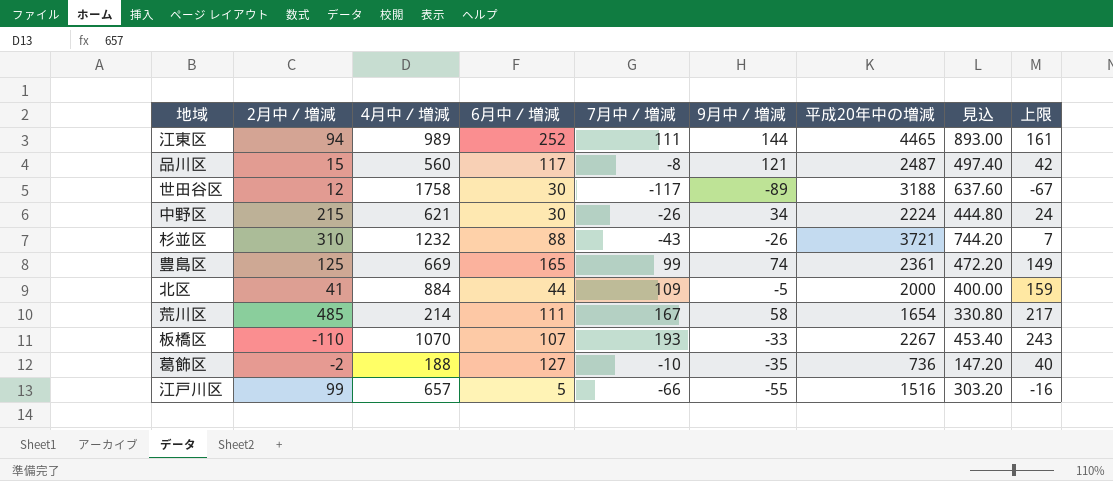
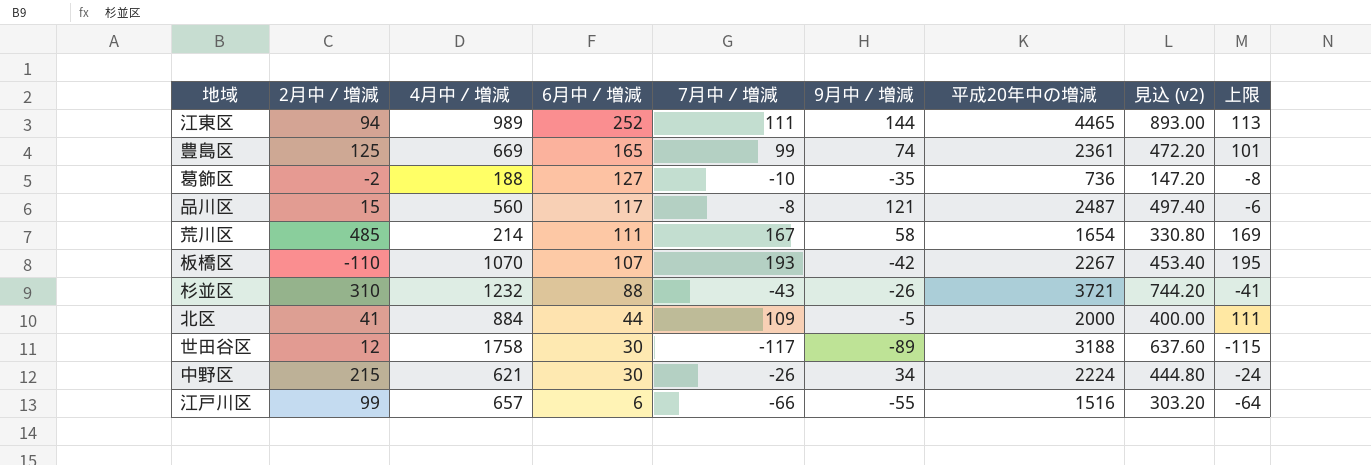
row order: none -> 6月中／増減 descending
column name: 見込 -> 見込 (v2)
column 上限 | formula: [7月中／増減] + 50 -> [7月中／増減] + 2
板橋区 | 9月中／増減: -33 -> -42
江戸川区 | 6月中／増減: 5 -> 6

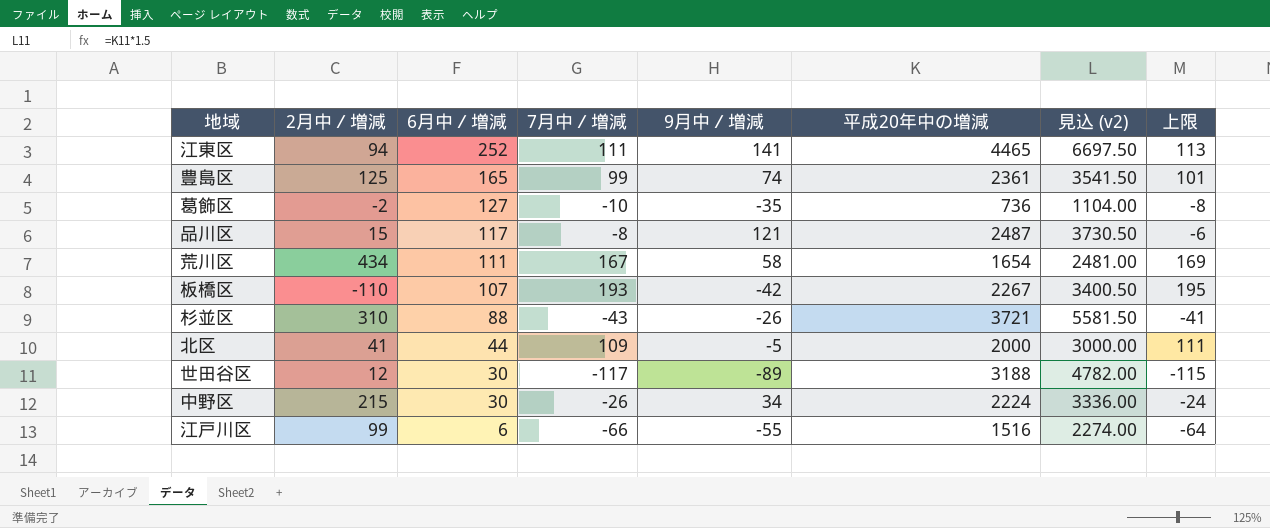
column 4月中／増減 | position: 3 -> none
column 見込 (v2) | formula: [平成20年中の増減] * 0.2 -> [平成20年中の増減] * 1.5
江東区 | 9月中／増減: 144 -> 141
荒川区 | 2月中／増減: 485 -> 434

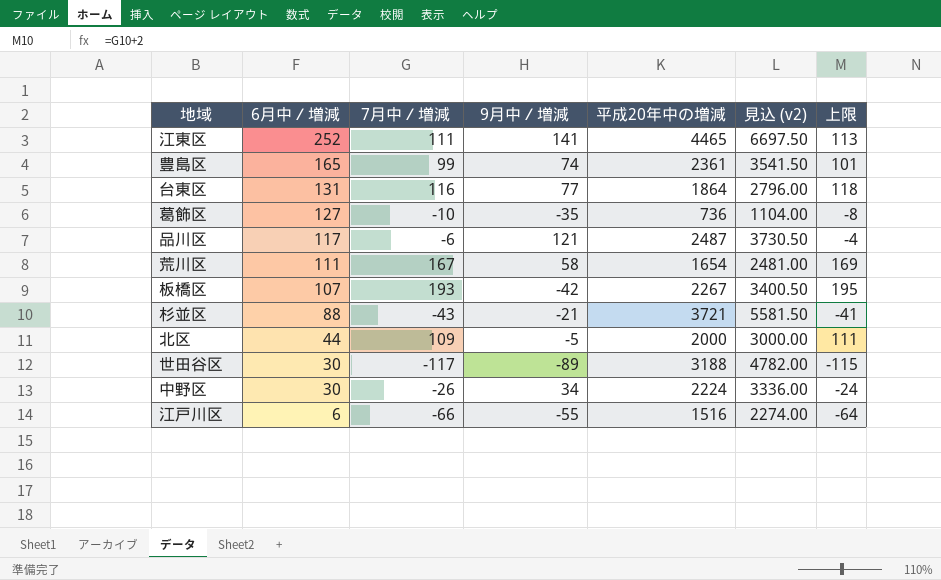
column 2月中／増減 | position: 2 -> none
row 台東区: none -> 131 | 116 | 77 | 1864 | 2796.00 | 118
品川区 | 7月中／増減: -8 -> -6
品川区 | 上限: -6 -> -4
杉並区 | 9月中／増減: -26 -> -21

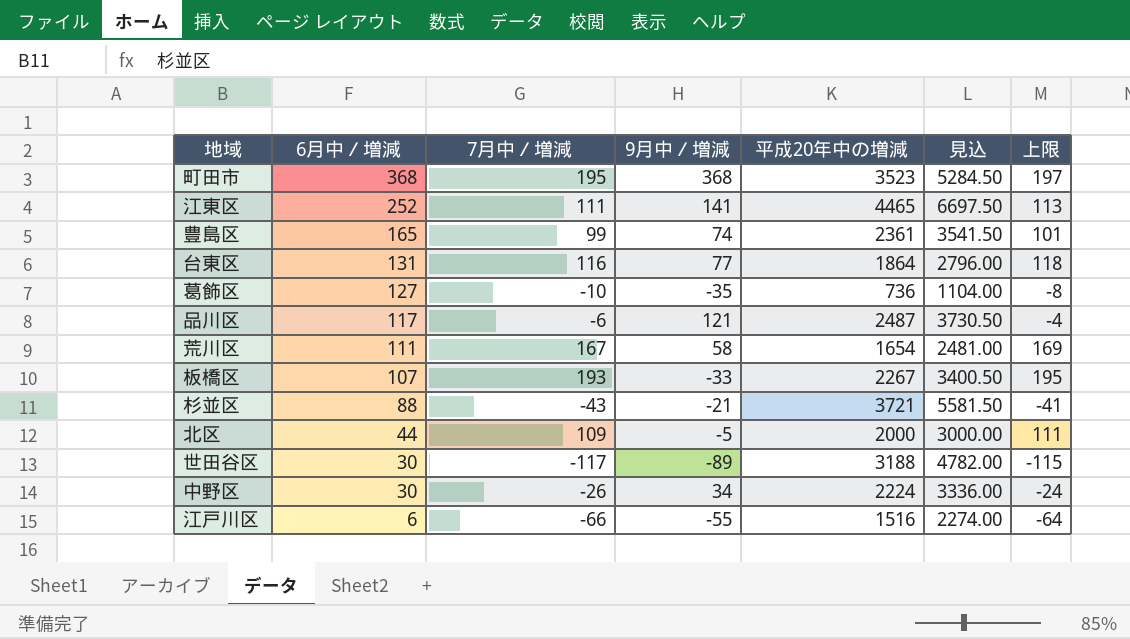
column name: 見込 (v2) -> 見込
row 町田市: none -> 368 | 195 | 368 | 3523 | 5284.50 | 197
板橋区 | 9月中／増減: -42 -> -33

